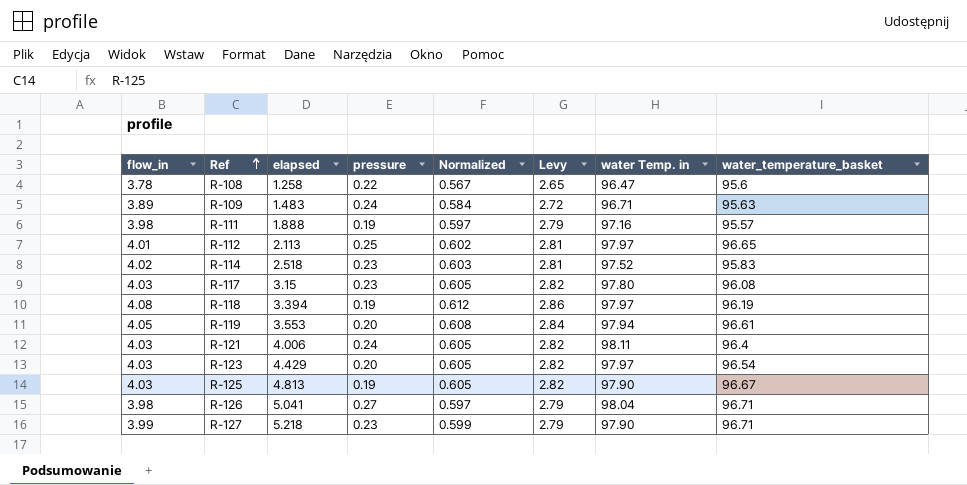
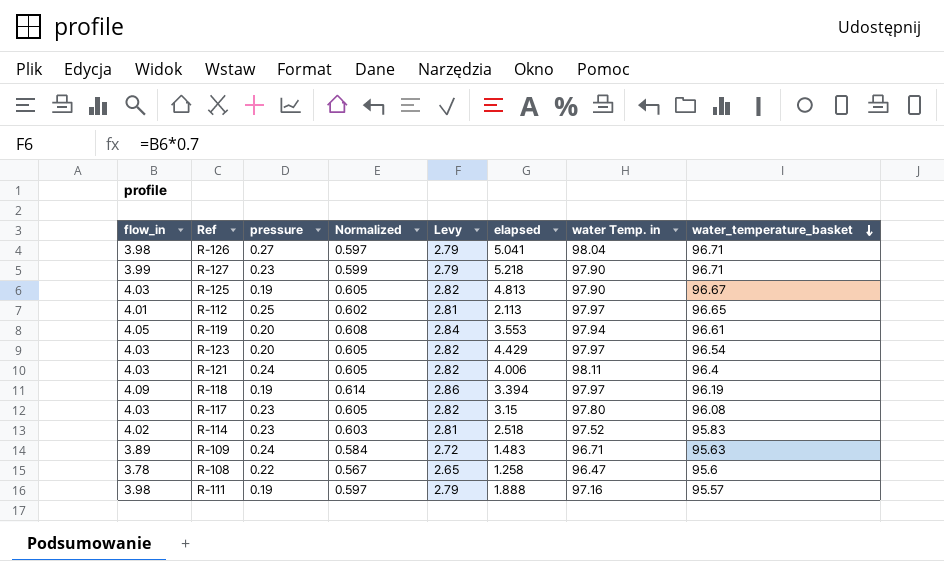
row order: Ref ascending -> water_temperature_basket descending
column elapsed | position: 3 -> 6
R-118 | flow_in: 4.08 -> 4.09
R-118 | Normalized: 0.612 -> 0.614

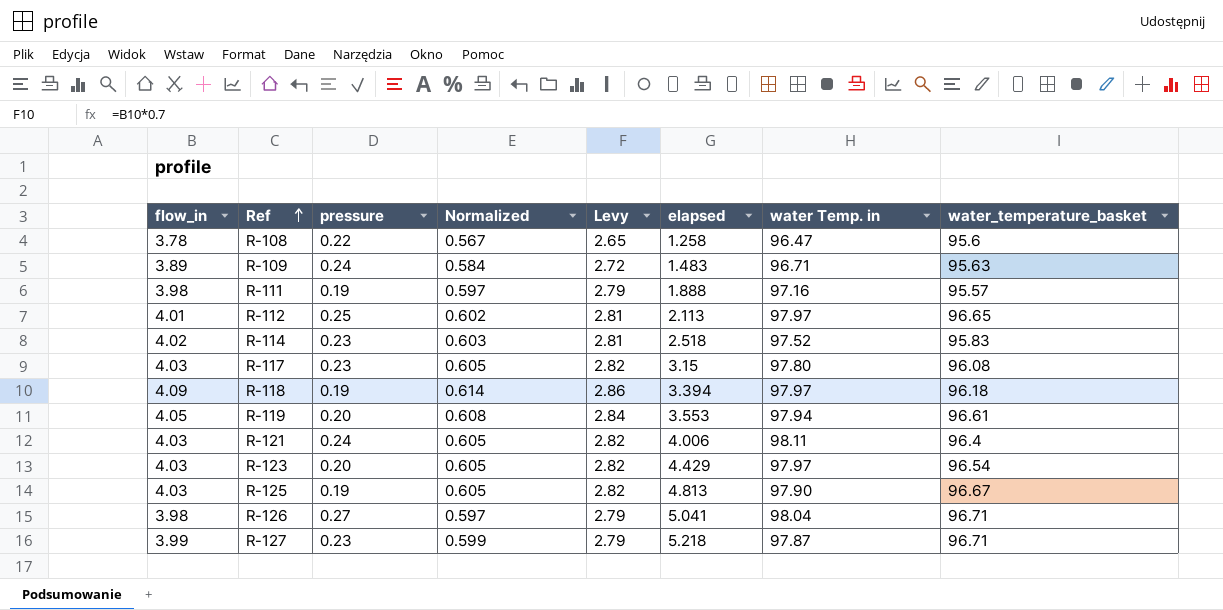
row order: water_temperature_basket descending -> Ref ascending
R-118 | water_temperature_basket: 96.19 -> 96.18
R-127 | water Temp. in: 97.90 -> 97.87

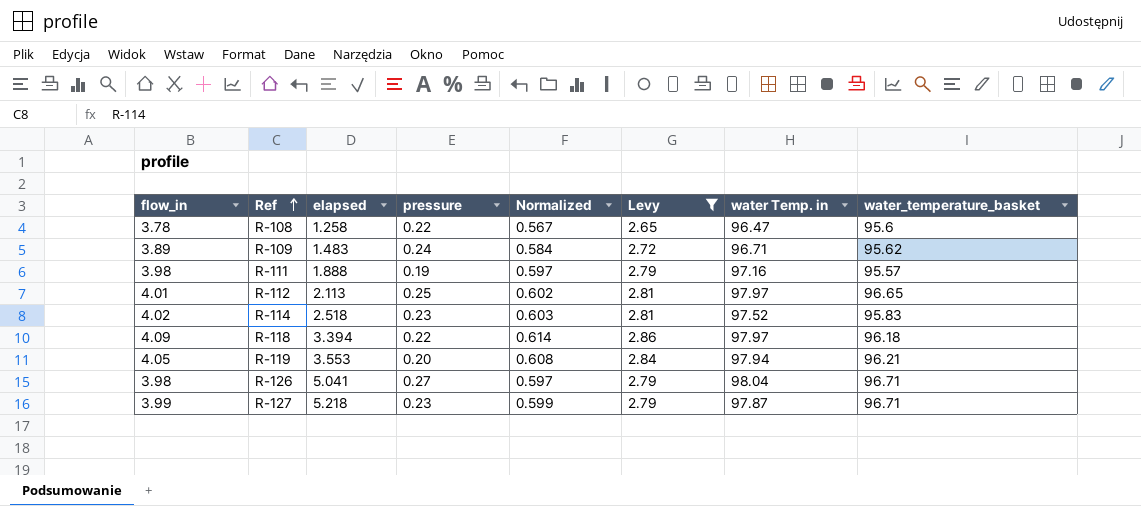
filter: none -> Levy != 2.82
column elapsed | position: 6 -> 3
R-109 | water_temperature_basket: 95.63 -> 95.62
R-118 | pressure: 0.19 -> 0.22
R-119 | water_temperature_basket: 96.61 -> 96.21

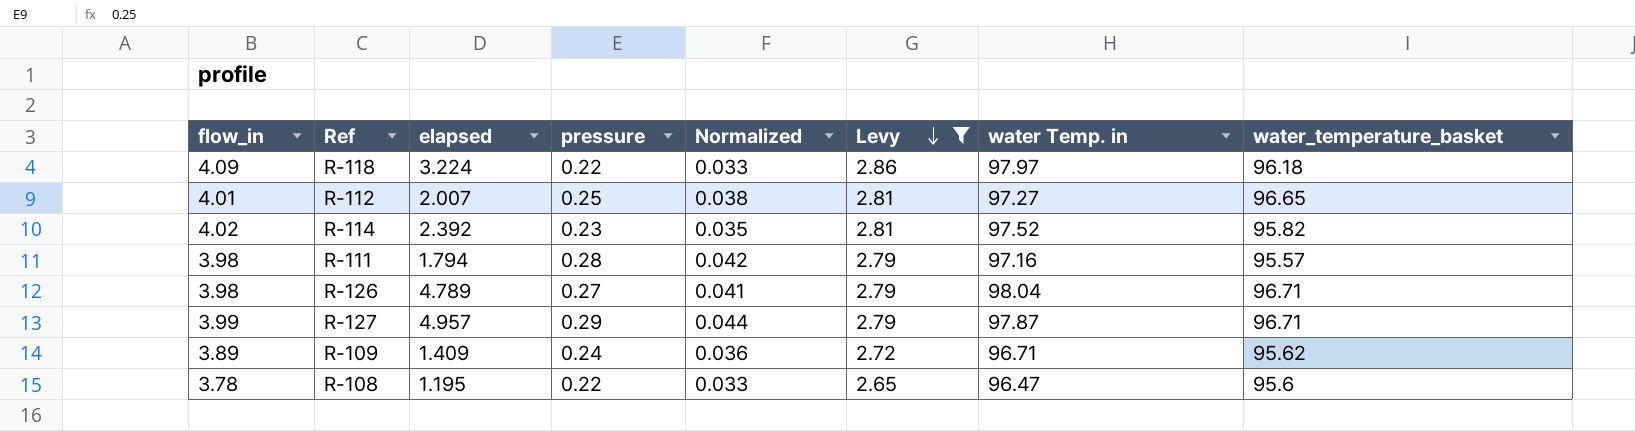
row order: Ref ascending -> Levy descending
column Normalized | formula: [flow_in] * 0.15 -> [pressure] * 0.15
row R-119: 4.05 | 3.553 | 0.20 | 0.608 | 2.84 | 97.94 | 96.21 -> none
R-118 | elapsed: 3.394 -> 3.224
R-112 | elapsed: 2.113 -> 2.007
R-112 | water Temp. in: 97.97 -> 97.27
R-114 | elapsed: 2.518 -> 2.392
R-114 | water_temperature_basket: 95.83 -> 95.82
R-111 | elapsed: 1.888 -> 1.794
R-111 | pressure: 0.19 -> 0.28
R-126 | elapsed: 5.041 -> 4.789
R-127 | elapsed: 5.218 -> 4.957
R-127 | pressure: 0.23 -> 0.29
R-109 | elapsed: 1.483 -> 1.409
R-108 | elapsed: 1.258 -> 1.195

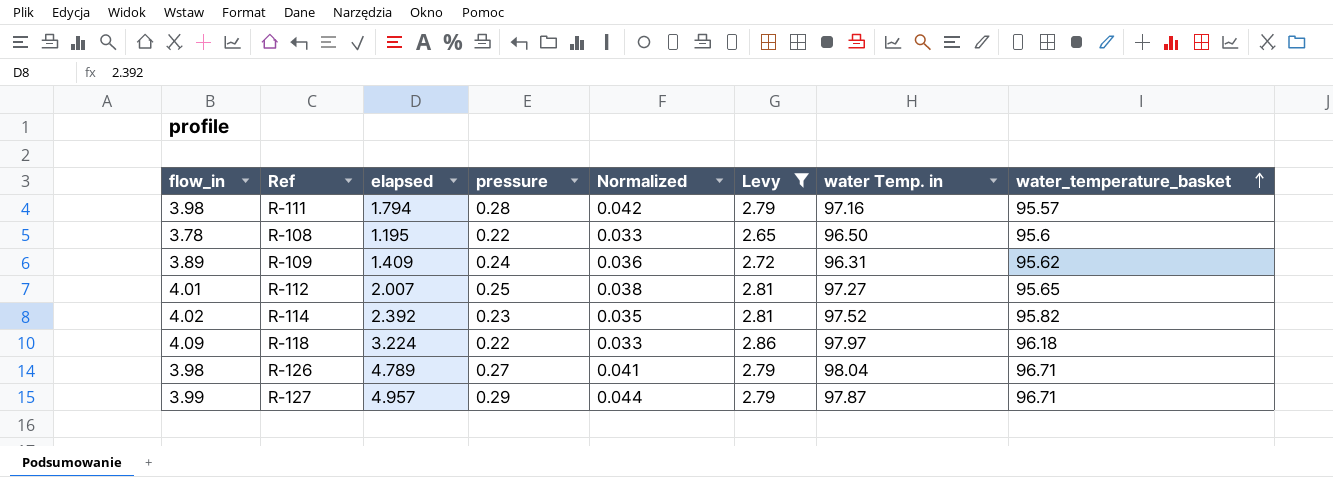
row order: Levy descending -> water_temperature_basket ascending
R-108 | water Temp. in: 96.47 -> 96.50
R-109 | water Temp. in: 96.71 -> 96.31
R-112 | water_temperature_basket: 96.65 -> 95.65

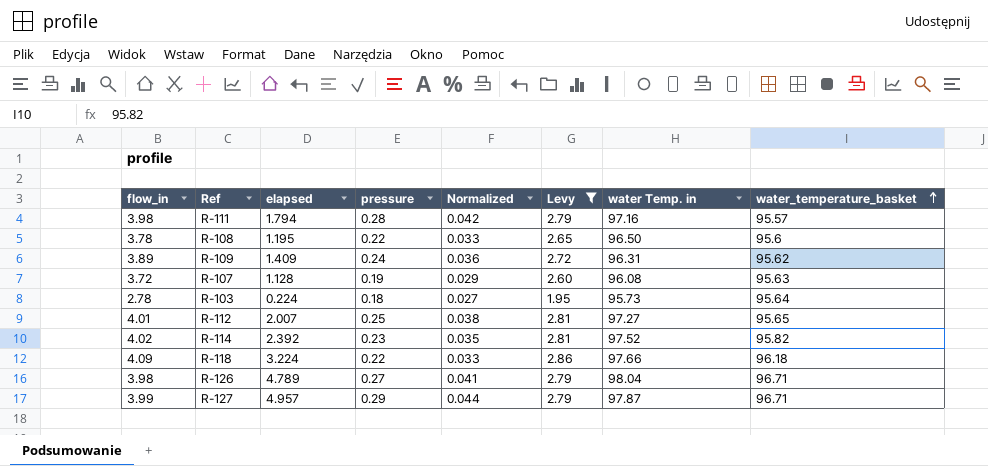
row R-107: none -> 3.72 | 1.128 | 0.19 | 0.029 | 2.60 | 96.08 | 95.63
row R-103: none -> 2.78 | 0.224 | 0.18 | 0.027 | 1.95 | 95.73 | 95.64
R-118 | water Temp. in: 97.97 -> 97.66

